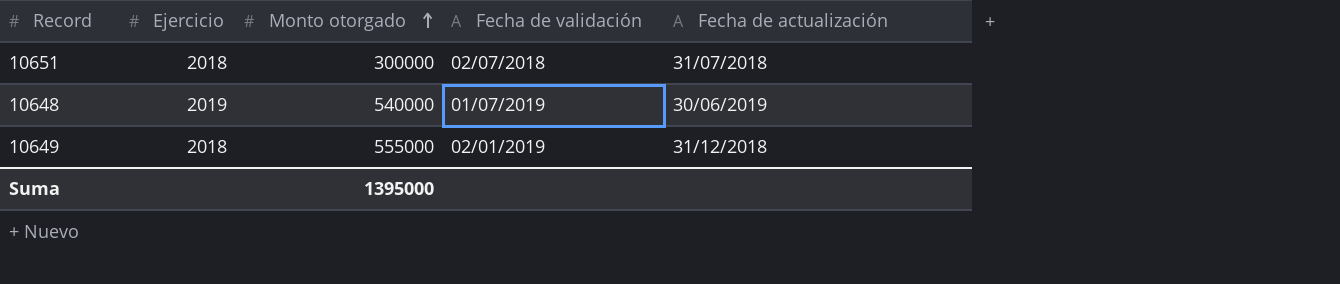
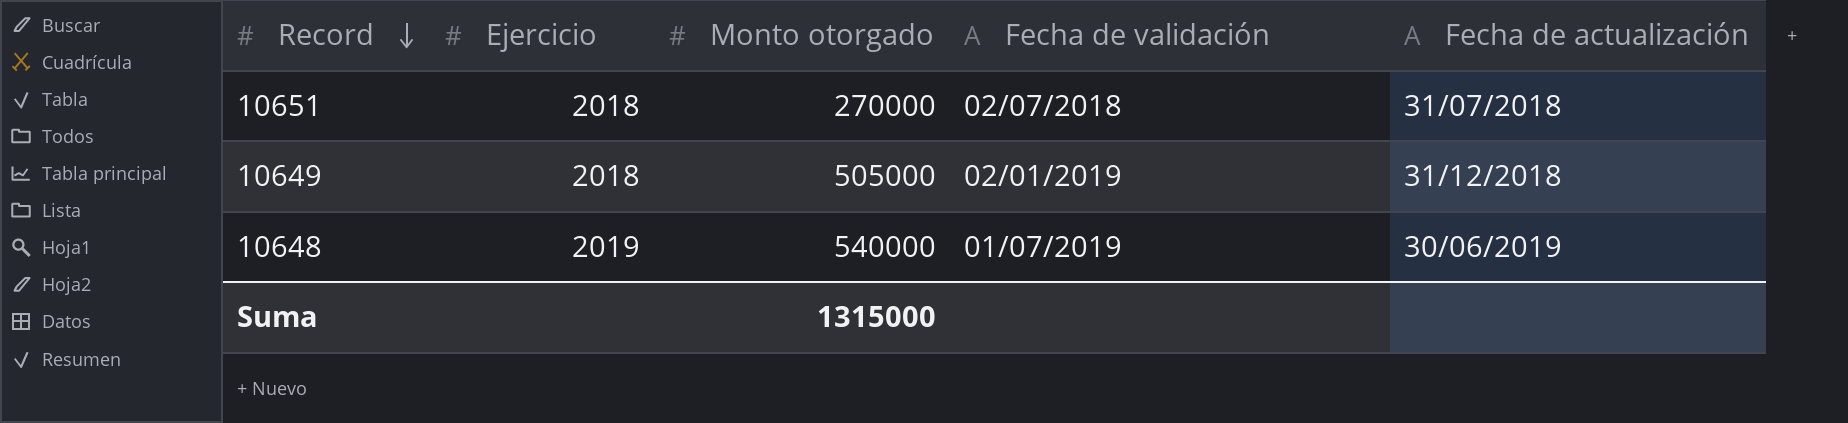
row order: Monto otorgado ascending -> Record descending
10651 | Monto otorgado: 300000 -> 270000
10649 | Monto otorgado: 555000 -> 505000
Suma | Monto otorgado: 1395000 -> 1315000

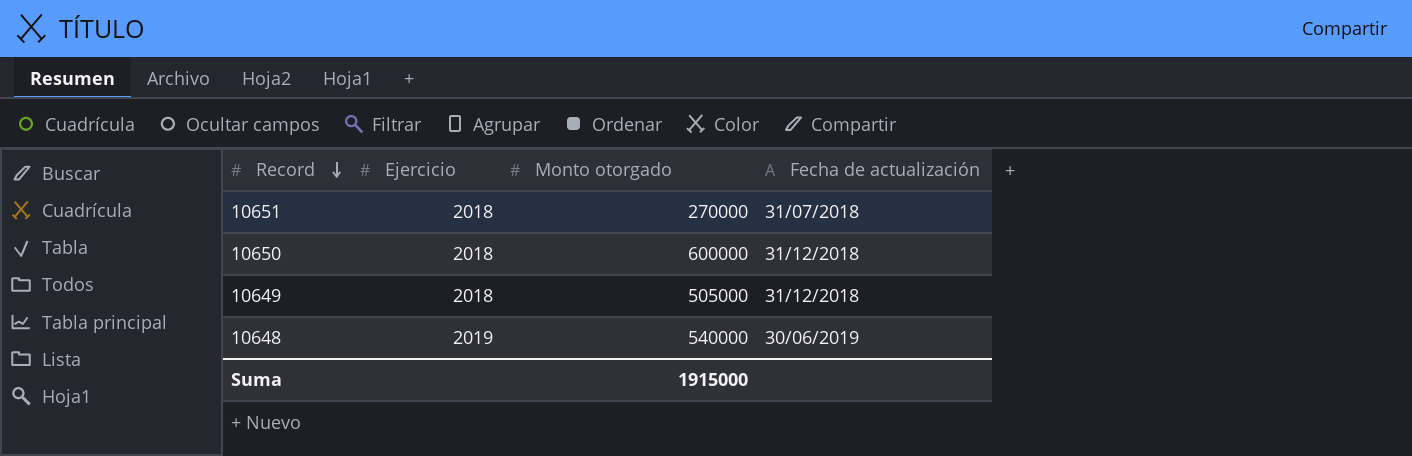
column Fecha de validación | position: 4 -> none
row 10650: none -> 2018 | 600000 | 31/12/2018
Suma | Monto otorgado: 1315000 -> 1915000

